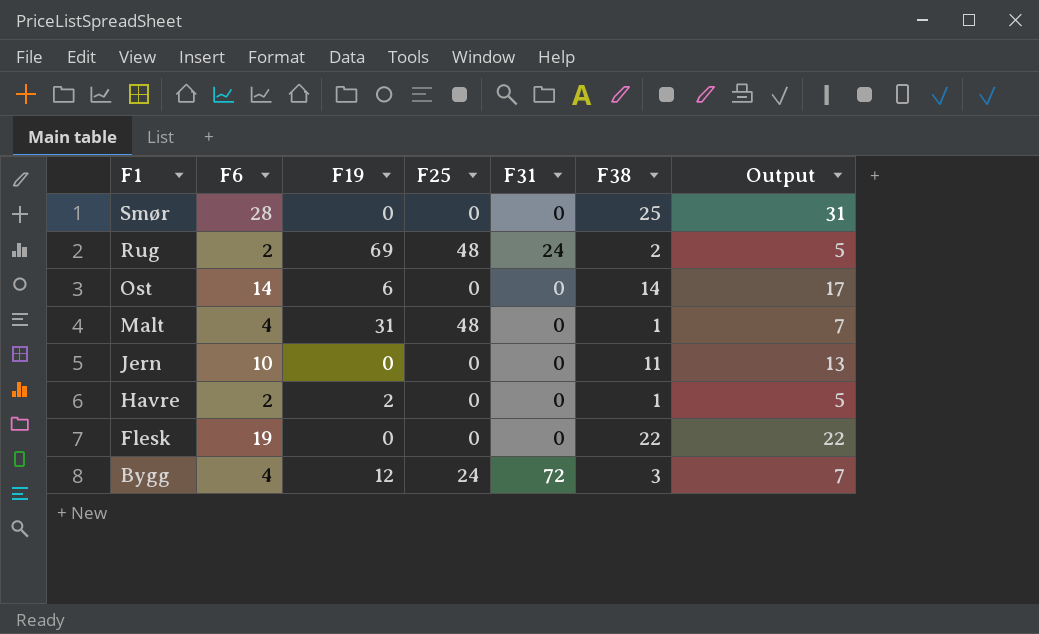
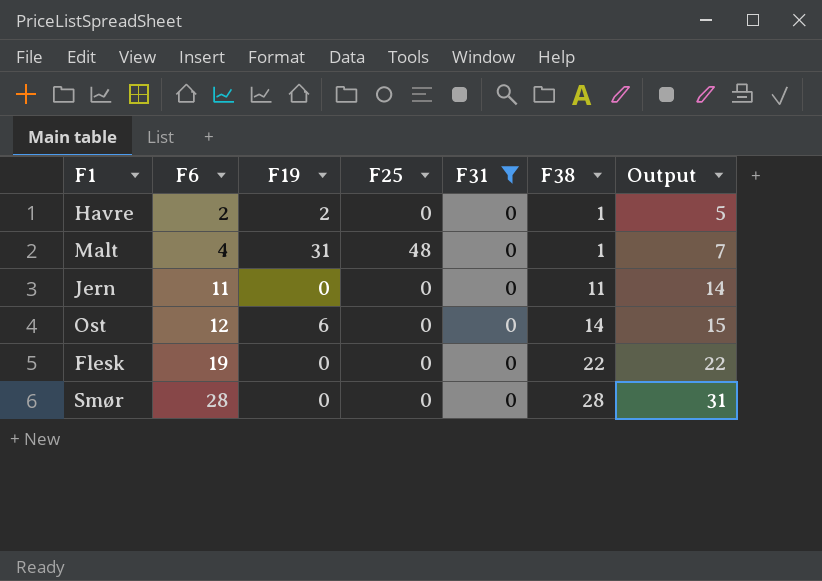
filter: none -> F31 = 0
row order: F1 descending -> F6 ascending
Jern | F6: 10 -> 11
Jern | Output: 13 -> 14
Ost | F6: 14 -> 12
Ost | Output: 17 -> 15
Smør | F38: 25 -> 28

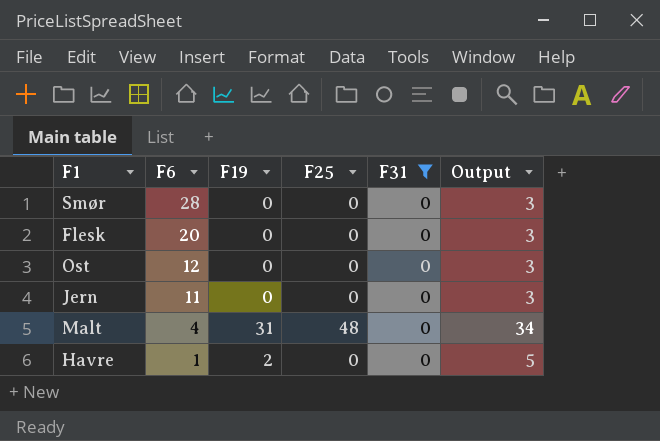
row order: F6 ascending -> F6 descending
column F38 | position: 6 -> none
column Output | formula: [F6] + 3 -> [F19] + 3
Flesk | F6: 19 -> 20
Ost | F19: 6 -> 0
Havre | F6: 2 -> 1

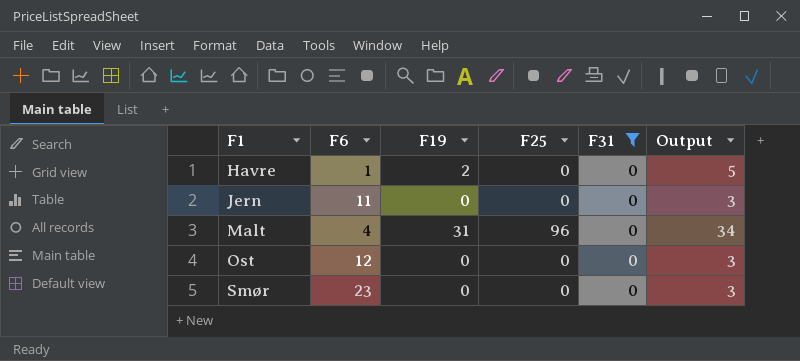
row order: F6 descending -> F1 ascending
row Flesk: 20 | 0 | 0 | 0 | 3 -> none
Malt | F25: 48 -> 96
Smør | F6: 28 -> 23

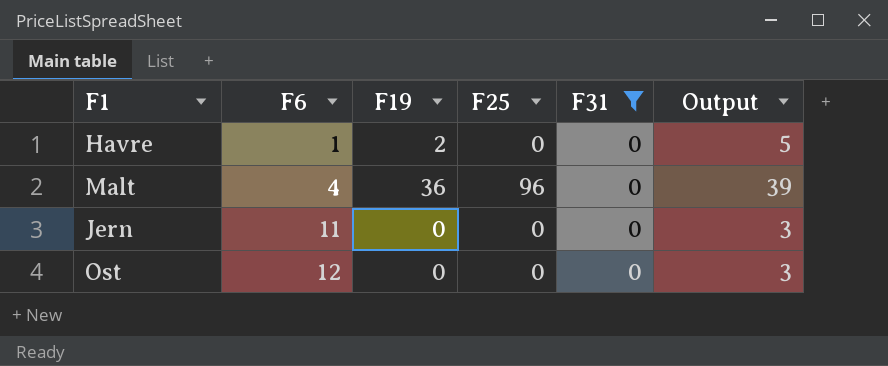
row order: F1 ascending -> F6 ascending
row Smør: 23 | 0 | 0 | 0 | 3 -> none
Malt | F19: 31 -> 36
Malt | Output: 34 -> 39

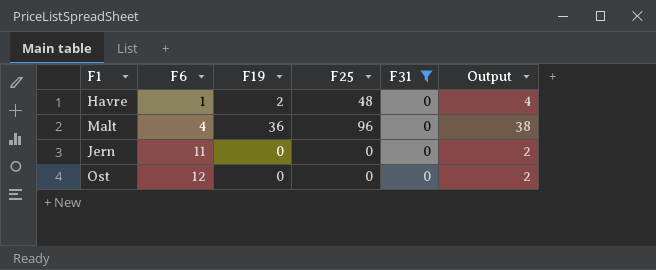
column Output | formula: [F19] + 3 -> [F19] + 2
Havre | F25: 0 -> 48

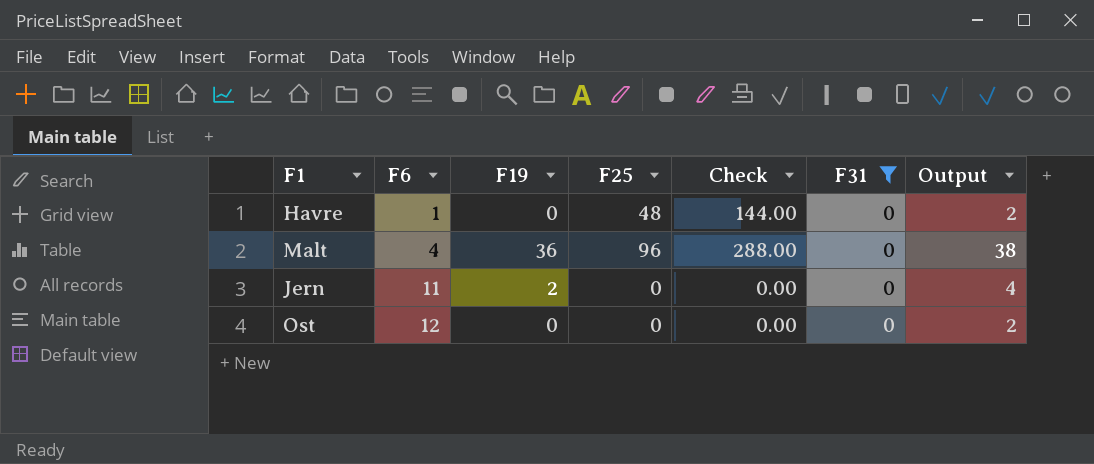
column Check | formula: none -> [F25] * 3
Havre | F19: 2 -> 0
Havre | Output: 4 -> 2
Jern | F19: 0 -> 2
Jern | Output: 2 -> 4

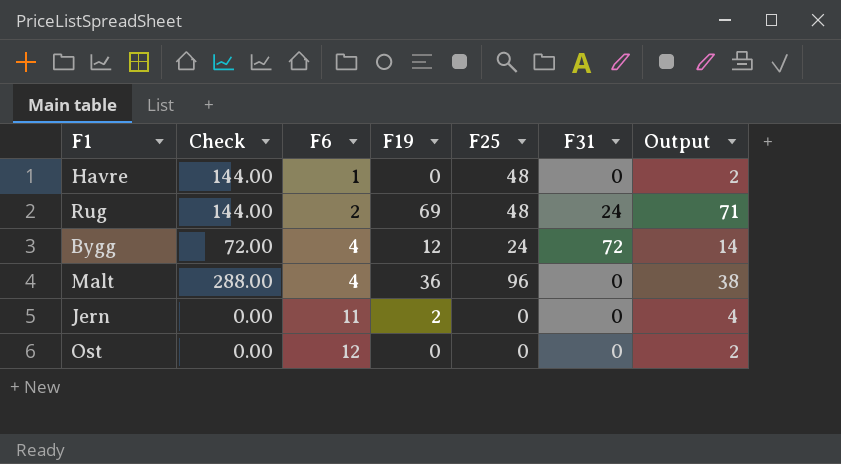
filter: F31 = 0 -> none
column Check | position: 5 -> 2

